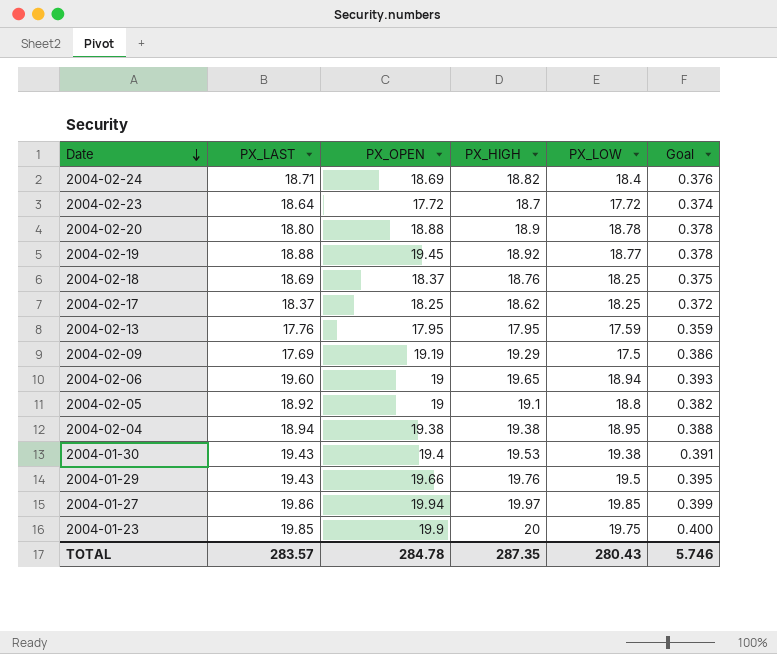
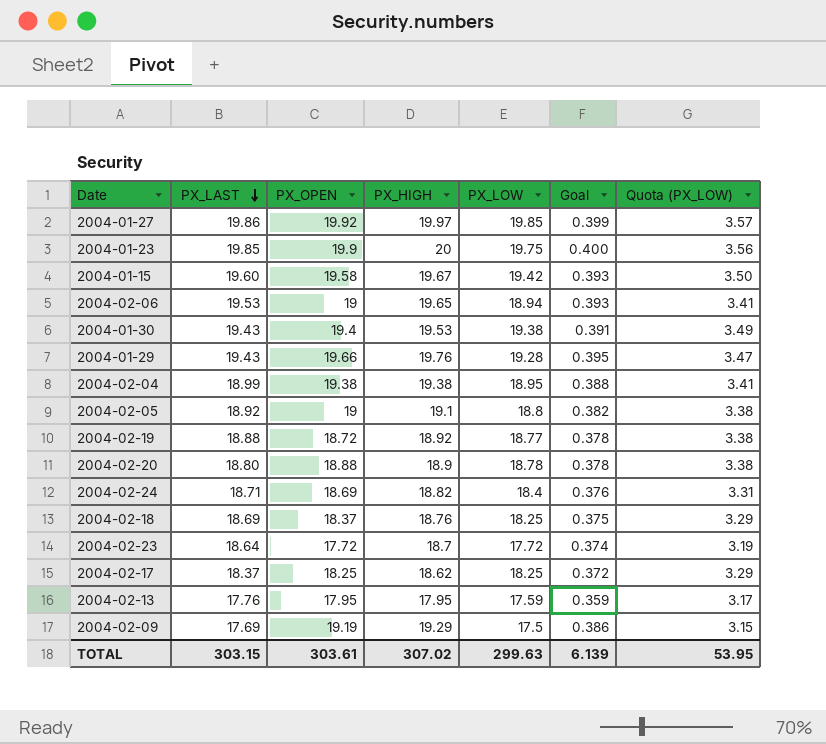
row order: Date descending -> PX_LAST descending
column Quota (PX_LOW) | formula: none -> [PX_LOW] * 0.18
2004-01-27 | PX_OPEN: 19.94 -> 19.92
row 2004-01-15: none -> 19.60 | 19.58 | 19.67 | 19.42 | 0.393 | 3.50
2004-02-06 | PX_LAST: 19.60 -> 19.53
2004-01-29 | PX_LOW: 19.5 -> 19.28
2004-02-04 | PX_LAST: 18.94 -> 18.99
2004-02-19 | PX_OPEN: 19.45 -> 18.72
TOTAL | PX_LAST: 283.57 -> 303.15
TOTAL | PX_OPEN: 284.78 -> 303.61
TOTAL | PX_HIGH: 287.35 -> 307.02
TOTAL | PX_LOW: 280.43 -> 299.63
TOTAL | Goal: 5.746 -> 6.139

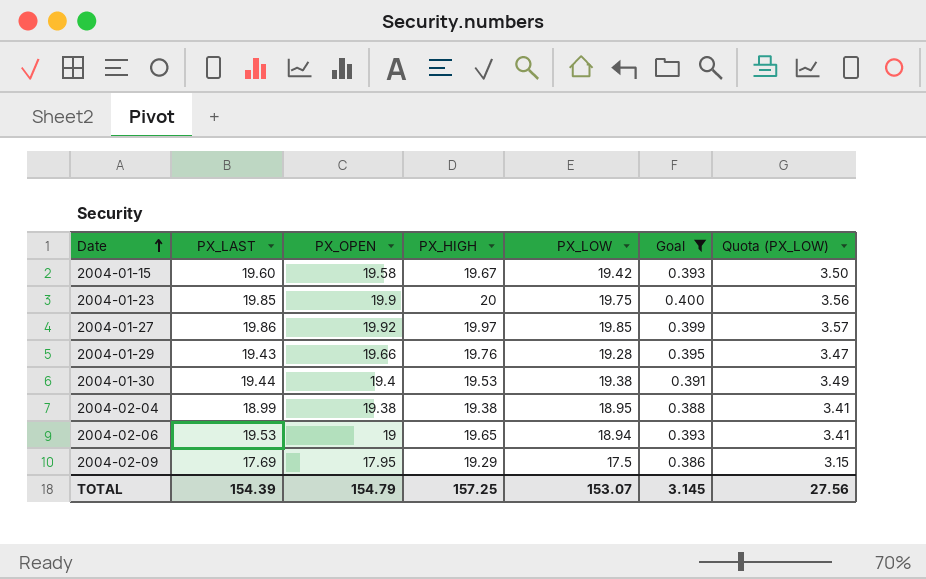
filter: none -> Goal >= 0.386
row order: PX_LAST descending -> Date ascending
2004-01-30 | PX_LAST: 19.43 -> 19.44
2004-02-09 | PX_OPEN: 19.19 -> 17.95
TOTAL | PX_LAST: 303.15 -> 154.39
TOTAL | PX_OPEN: 303.61 -> 154.79
TOTAL | PX_HIGH: 307.02 -> 157.25
TOTAL | PX_LOW: 299.63 -> 153.07
TOTAL | Goal: 6.139 -> 3.145
TOTAL | Quota (PX_LOW): 53.95 -> 27.56

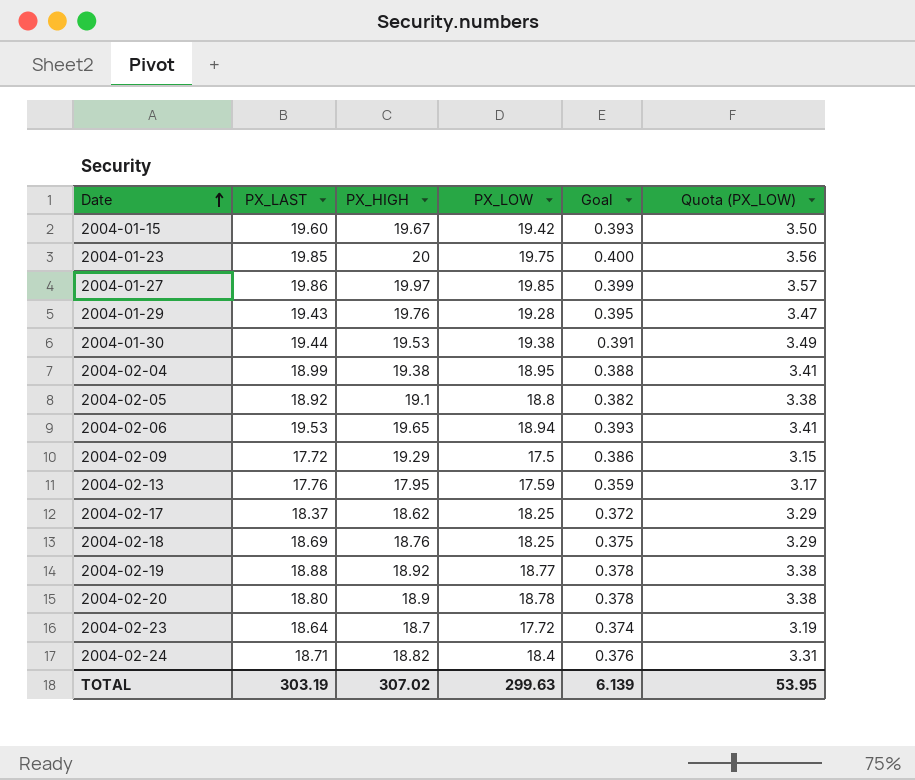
filter: Goal >= 0.386 -> none
column PX_OPEN | position: 3 -> none
2004-02-09 | PX_LAST: 17.69 -> 17.72
TOTAL | PX_LAST: 154.39 -> 303.19
TOTAL | PX_HIGH: 157.25 -> 307.02
TOTAL | PX_LOW: 153.07 -> 299.63
TOTAL | Goal: 3.145 -> 6.139
TOTAL | Quota (PX_LOW): 27.56 -> 53.95

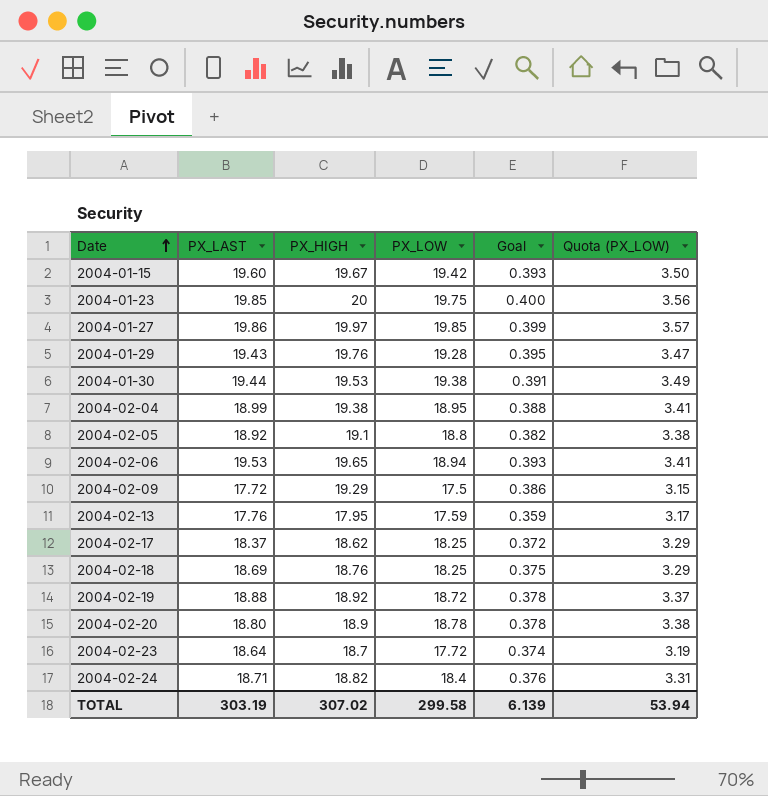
2004-02-19 | PX_LOW: 18.77 -> 18.72
2004-02-19 | Quota (PX_LOW): 3.38 -> 3.37
TOTAL | PX_LOW: 299.63 -> 299.58
TOTAL | Quota (PX_LOW): 53.95 -> 53.94

